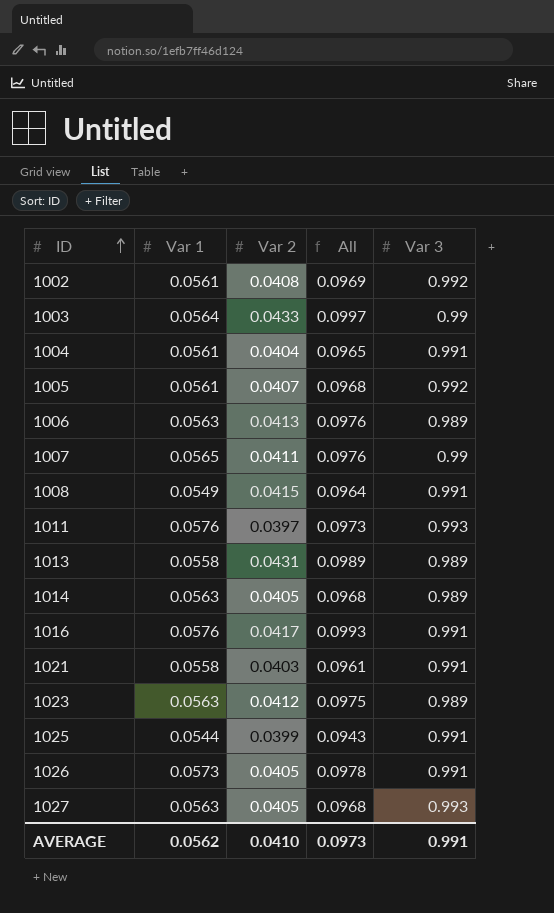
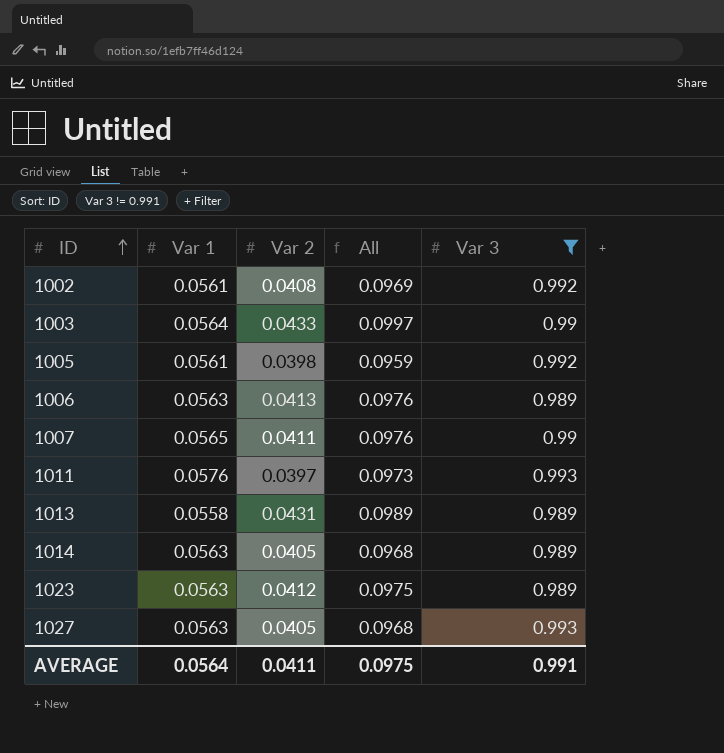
filter: none -> Var 3 != 0.991
1005 | Var 2: 0.0407 -> 0.0398
1005 | All: 0.0968 -> 0.0959
AVERAGE | Var 1: 0.0562 -> 0.0564
AVERAGE | Var 2: 0.0410 -> 0.0411
AVERAGE | All: 0.0973 -> 0.0975

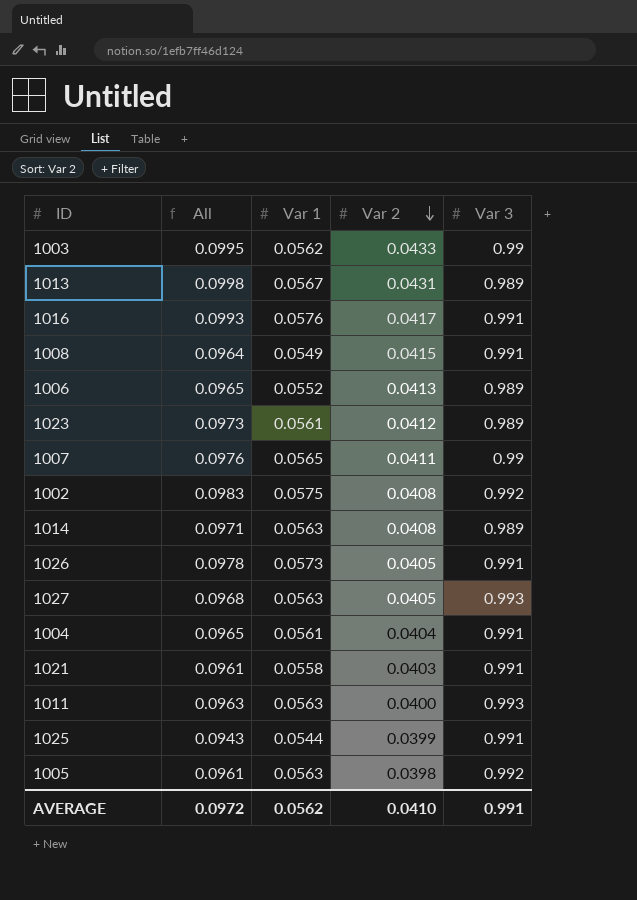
filter: Var 3 != 0.991 -> none
row order: ID ascending -> Var 2 descending
column All | position: 4 -> 2
1003 | All: 0.0997 -> 0.0995
1003 | Var 1: 0.0564 -> 0.0562
1013 | All: 0.0989 -> 0.0998
1013 | Var 1: 0.0558 -> 0.0567
1006 | All: 0.0976 -> 0.0965
1006 | Var 1: 0.0563 -> 0.0552
1023 | All: 0.0975 -> 0.0973
1023 | Var 1: 0.0563 -> 0.0561
1002 | All: 0.0969 -> 0.0983
1002 | Var 1: 0.0561 -> 0.0575
1014 | All: 0.0968 -> 0.0971
1014 | Var 2: 0.0405 -> 0.0408
1011 | All: 0.0973 -> 0.0963
1011 | Var 1: 0.0576 -> 0.0563
1011 | Var 2: 0.0397 -> 0.0400
1005 | All: 0.0959 -> 0.0961
1005 | Var 1: 0.0561 -> 0.0563
AVERAGE | All: 0.0975 -> 0.0972
AVERAGE | Var 1: 0.0564 -> 0.0562
AVERAGE | Var 2: 0.0411 -> 0.0410

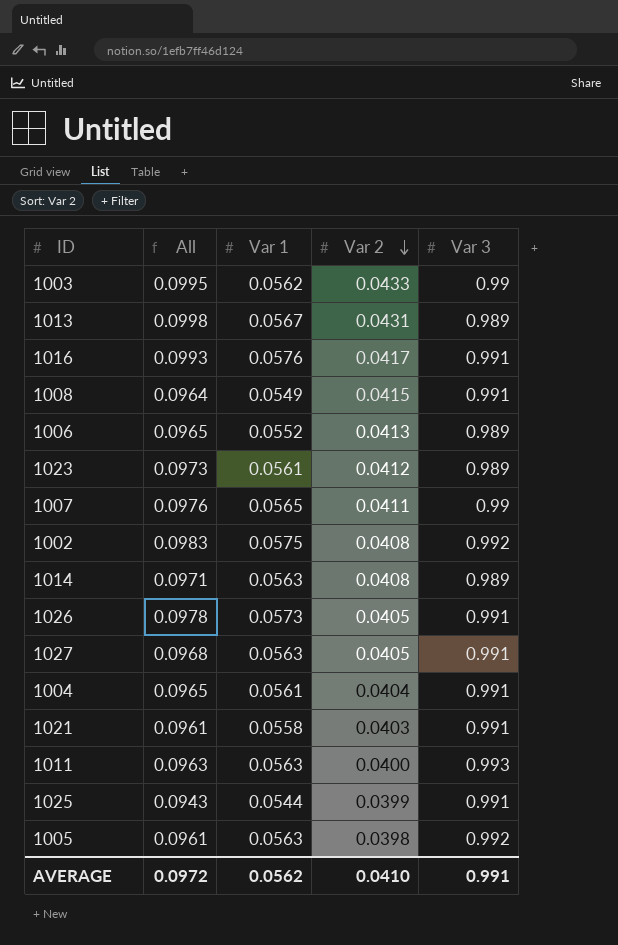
1027 | Var 3: 0.993 -> 0.991

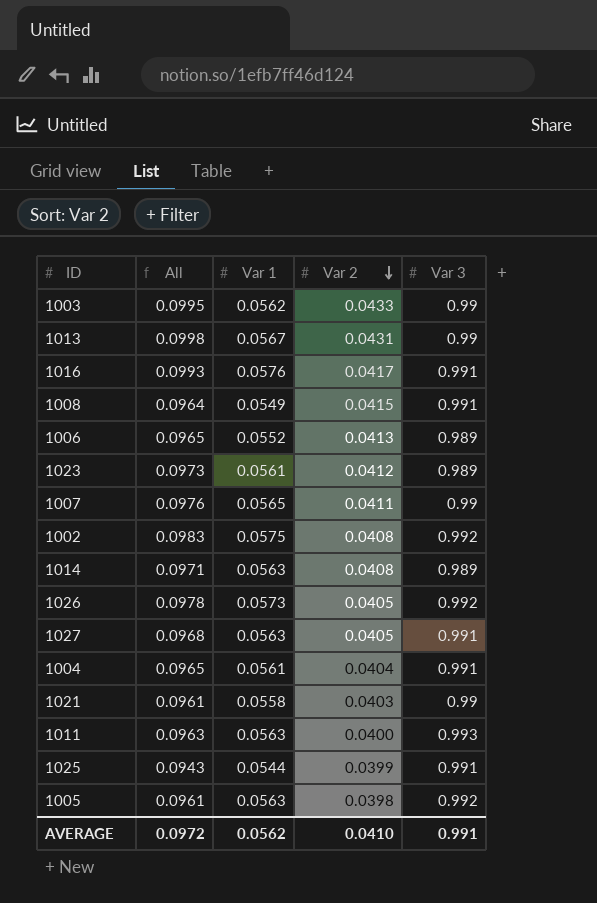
1013 | Var 3: 0.989 -> 0.99
1026 | Var 3: 0.991 -> 0.992
1021 | Var 3: 0.991 -> 0.99

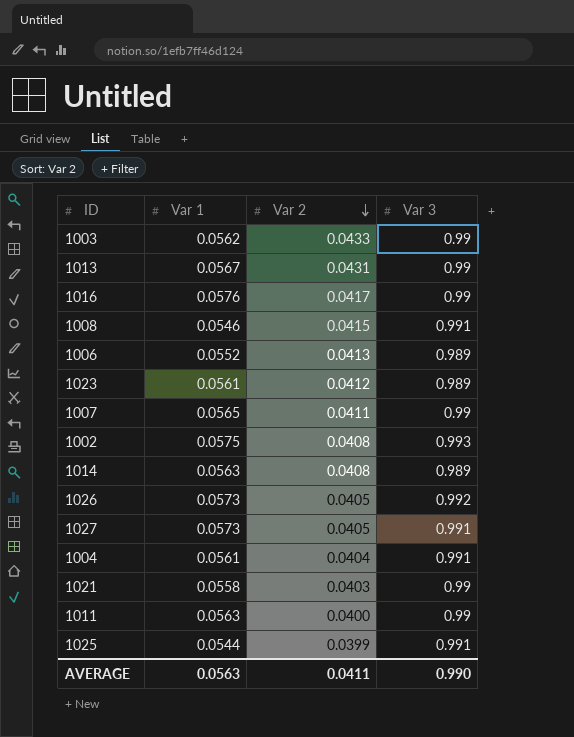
column All | formula: [Var 1] + [Var 2] -> none
row 1005: 0.0961 | 0.0563 | 0.0398 | 0.992 -> none
1016 | Var 3: 0.991 -> 0.99
1008 | Var 1: 0.0549 -> 0.0546
1002 | Var 3: 0.992 -> 0.993
1027 | Var 1: 0.0563 -> 0.0573
1011 | Var 3: 0.993 -> 0.99
AVERAGE | Var 1: 0.0562 -> 0.0563
AVERAGE | Var 2: 0.0410 -> 0.0411
AVERAGE | Var 3: 0.991 -> 0.990

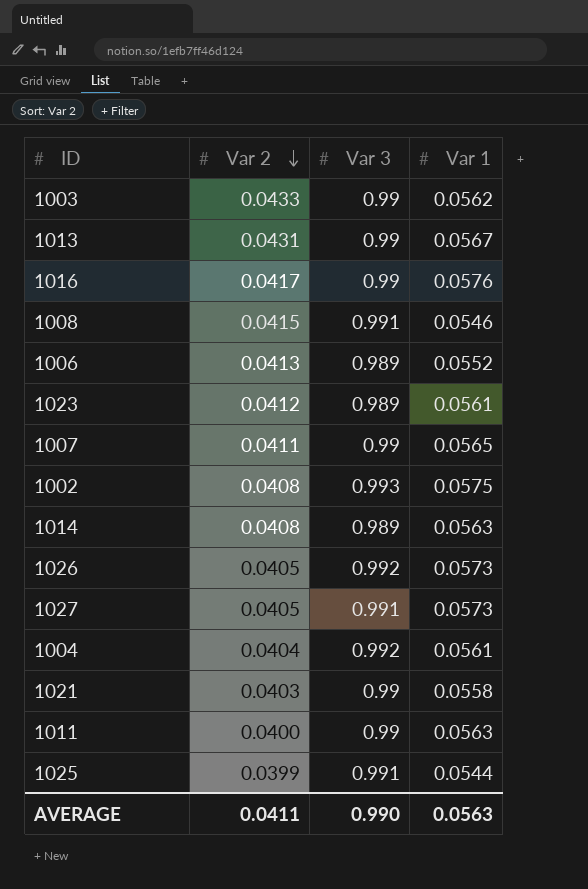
column Var 1 | position: 2 -> 4
1004 | Var 3: 0.991 -> 0.992

